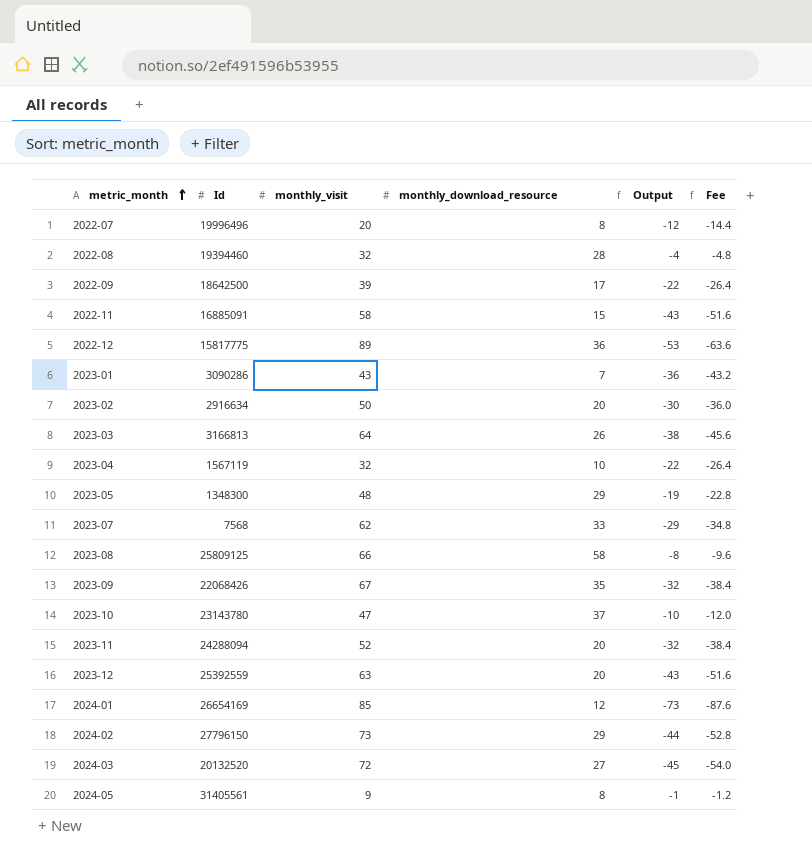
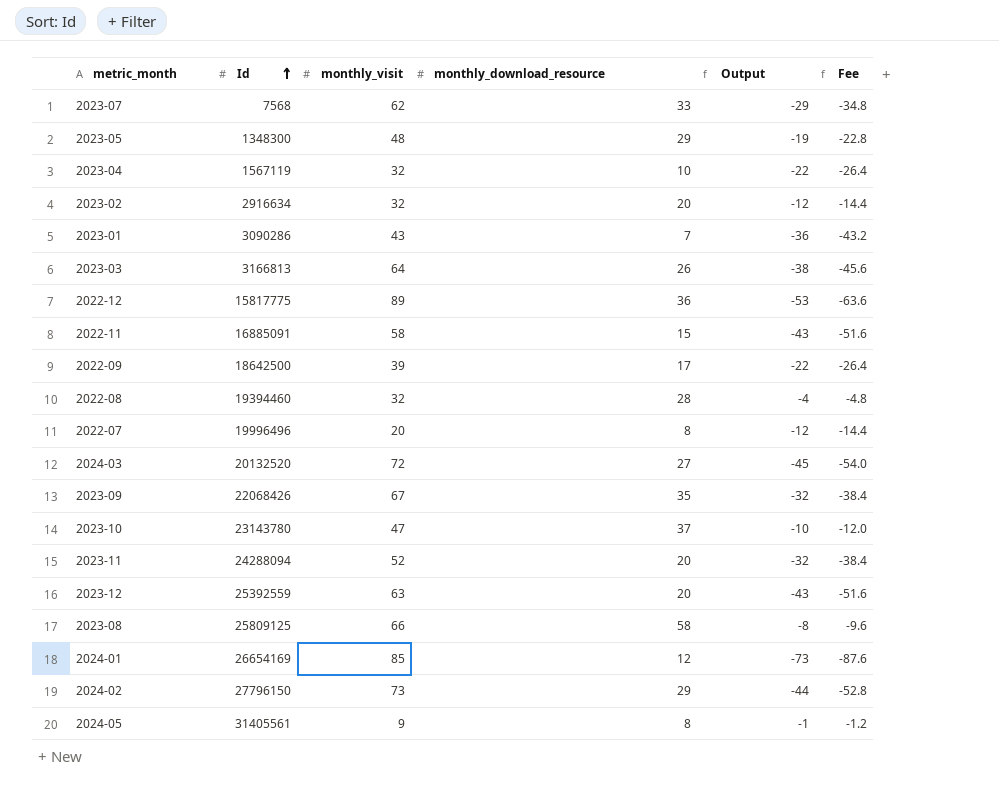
row order: metric_month ascending -> Id ascending
2023-02 | monthly_visit: 50 -> 32
2023-02 | Output: -30 -> -12
2023-02 | Fee: -36.0 -> -14.4

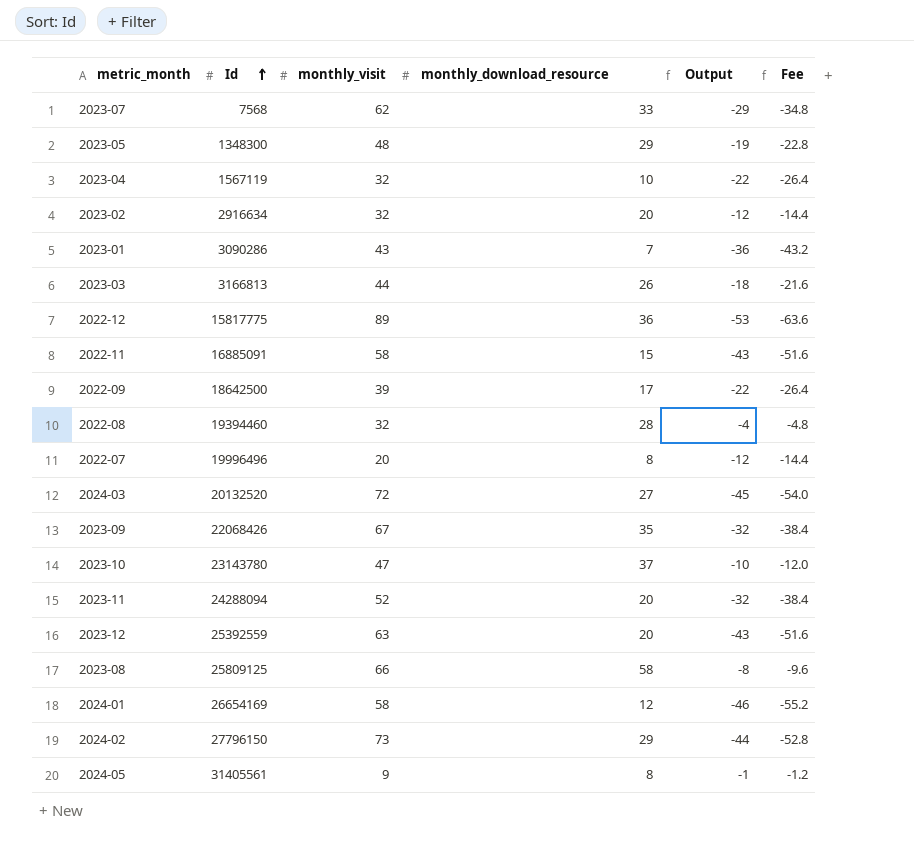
2023-03 | monthly_visit: 64 -> 44
2023-03 | Output: -38 -> -18
2023-03 | Fee: -45.6 -> -21.6
2024-01 | monthly_visit: 85 -> 58
2024-01 | Output: -73 -> -46
2024-01 | Fee: -87.6 -> -55.2

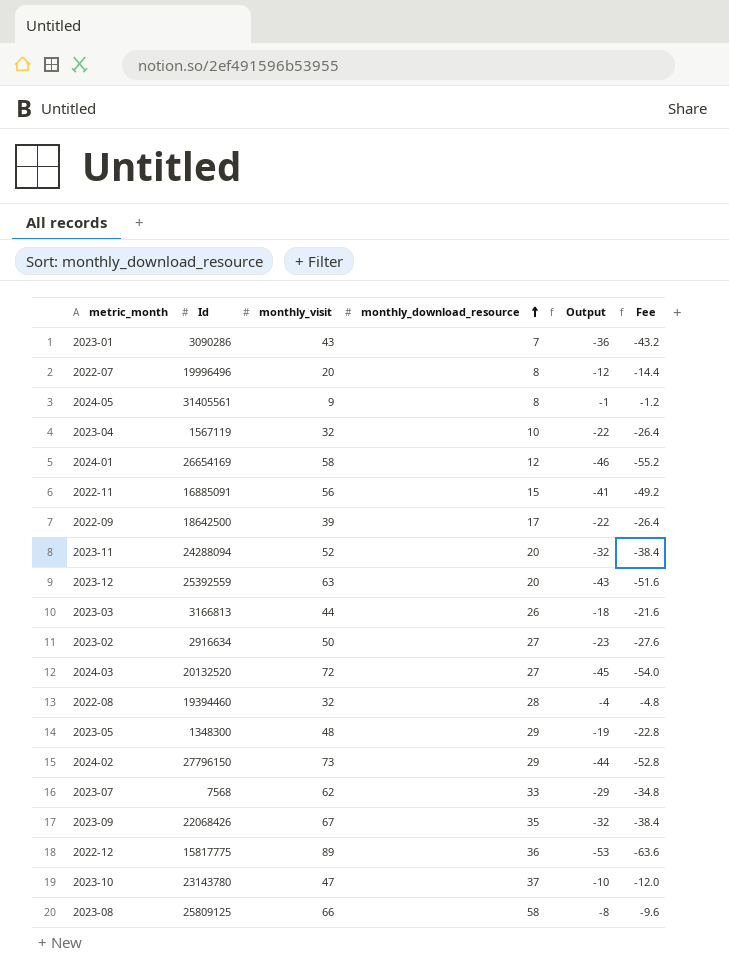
row order: Id ascending -> monthly_download_resource ascending
2022-11 | monthly_visit: 58 -> 56
2022-11 | Output: -43 -> -41
2022-11 | Fee: -51.6 -> -49.2
2023-02 | monthly_visit: 32 -> 50
2023-02 | monthly_download_resource: 20 -> 27
2023-02 | Output: -12 -> -23
2023-02 | Fee: -14.4 -> -27.6

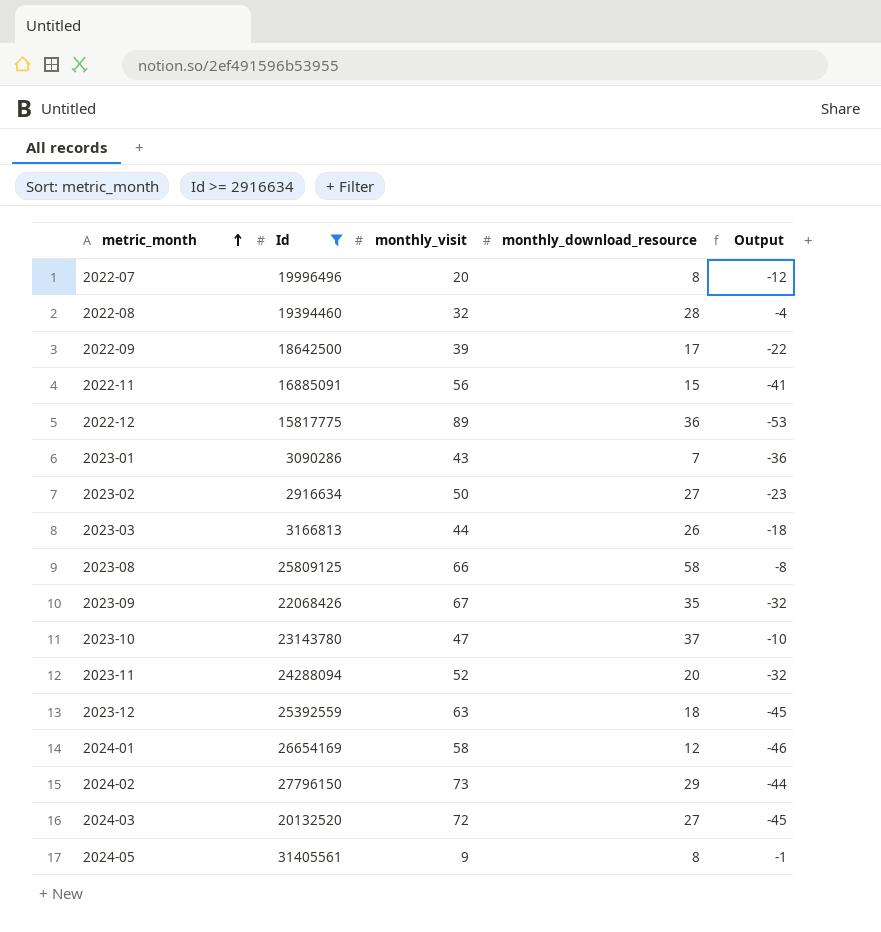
filter: none -> Id >= 2916634
row order: monthly_download_resource ascending -> metric_month ascending
column Fee | formula: [Output] * 1.2 -> none
2023-12 | monthly_download_resource: 20 -> 18
2023-12 | Output: -43 -> -45

